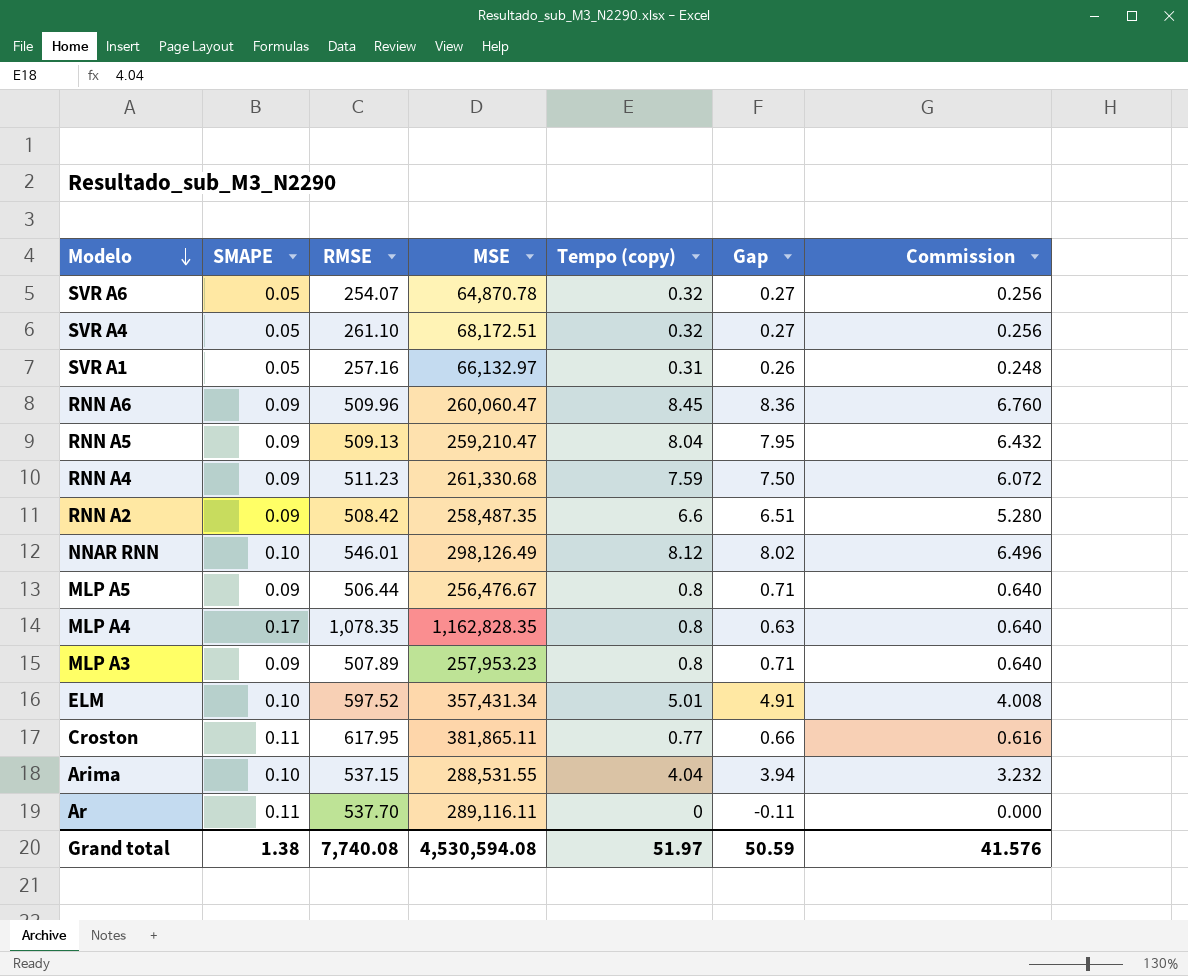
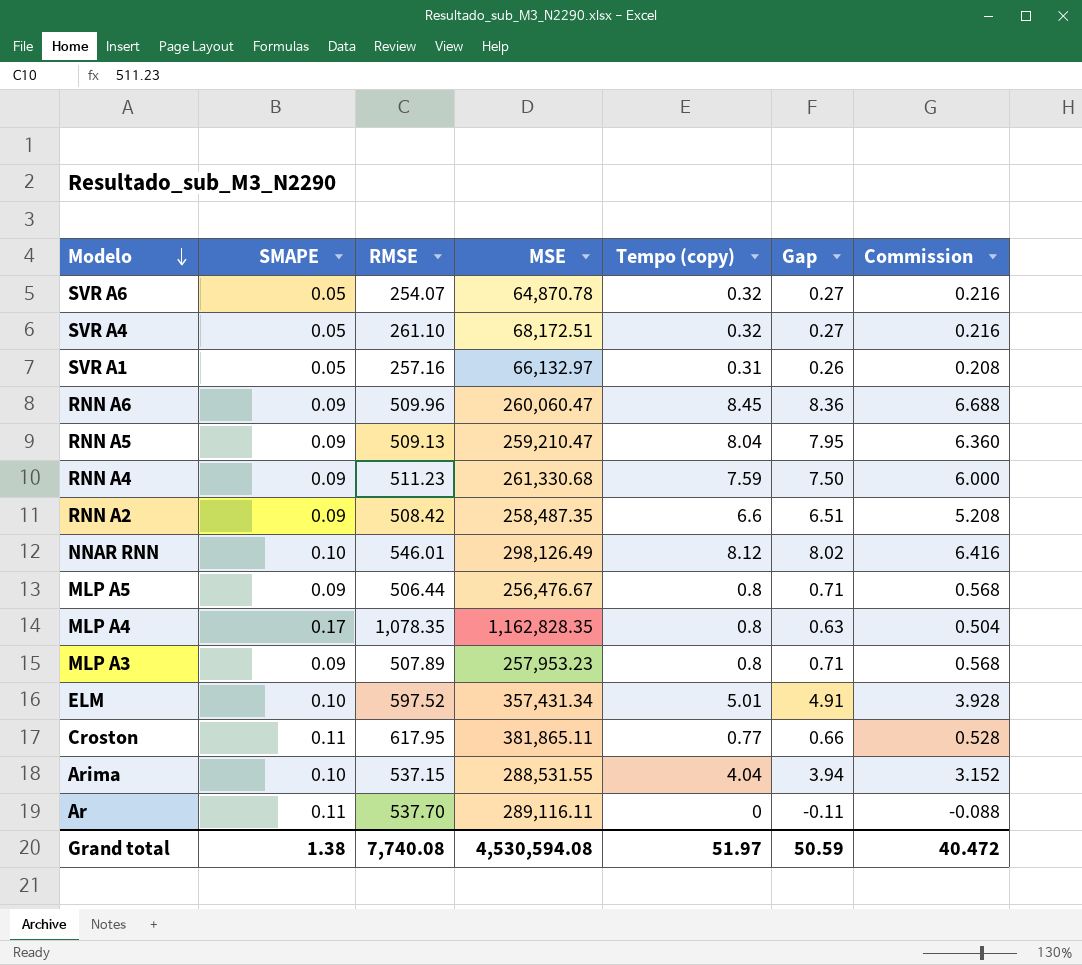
column Commission | formula: [Tempo (copy)] * 0.8 -> [Gap] * 0.8
Grand total | Commission: 41.576 -> 40.472

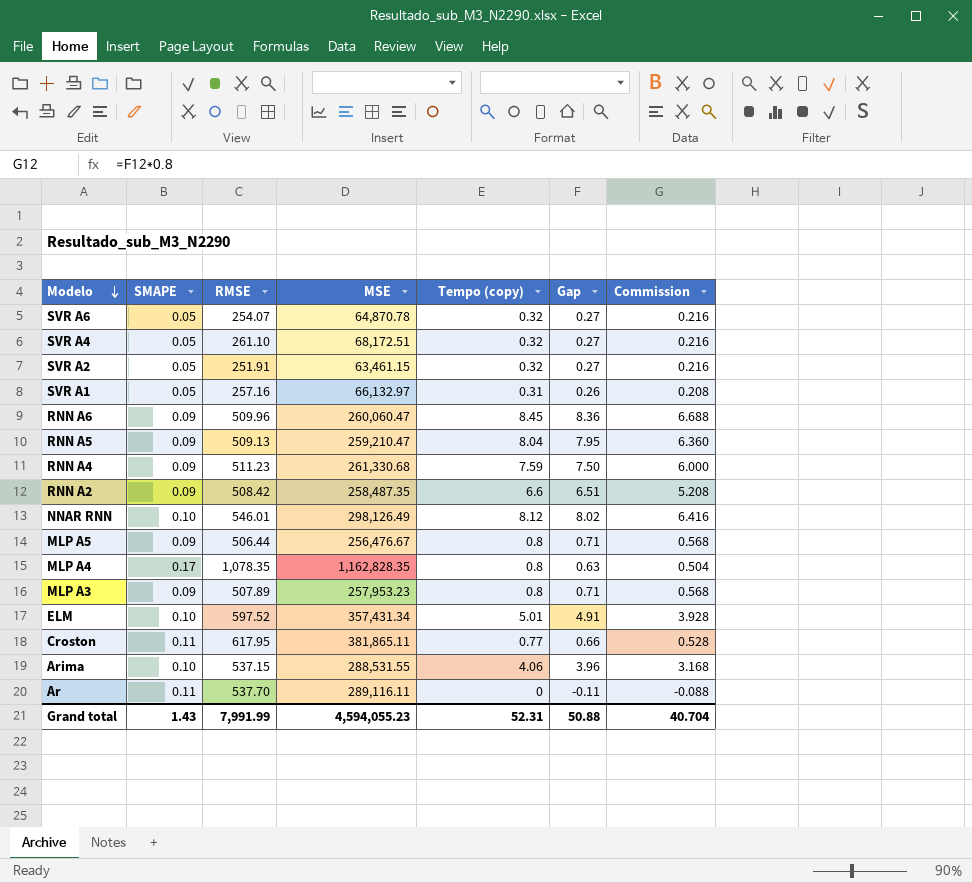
row SVR A2: none -> 0.05 | 251.91 | 63,461.15 | 0.32 | 0.27 | 0.216
Arima | Tempo (copy): 4.04 -> 4.06
Arima | Gap: 3.94 -> 3.96
Arima | Commission: 3.152 -> 3.168
Grand total | SMAPE: 1.38 -> 1.43
Grand total | RMSE: 7,740.08 -> 7,991.99
Grand total | MSE: 4,530,594.08 -> 4,594,055.23
Grand total | Tempo (copy): 51.97 -> 52.31
Grand total | Gap: 50.59 -> 50.88
Grand total | Commission: 40.472 -> 40.704

